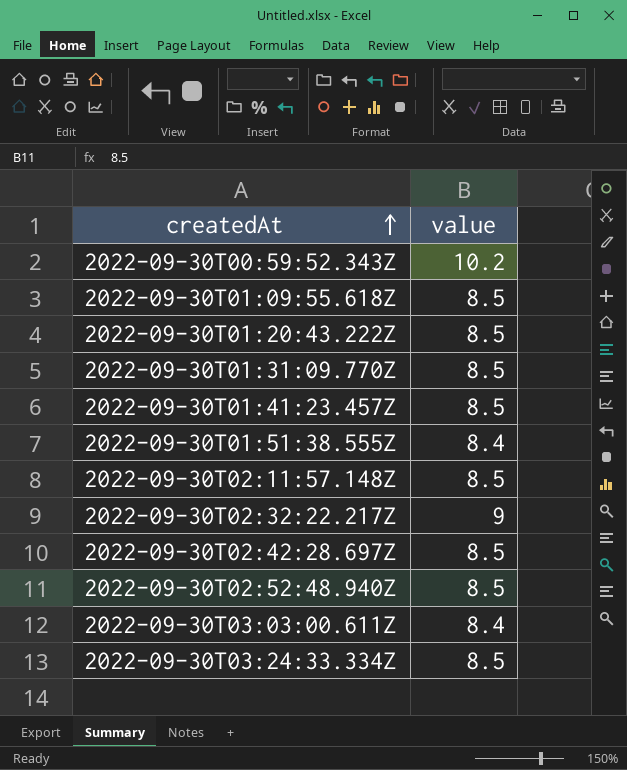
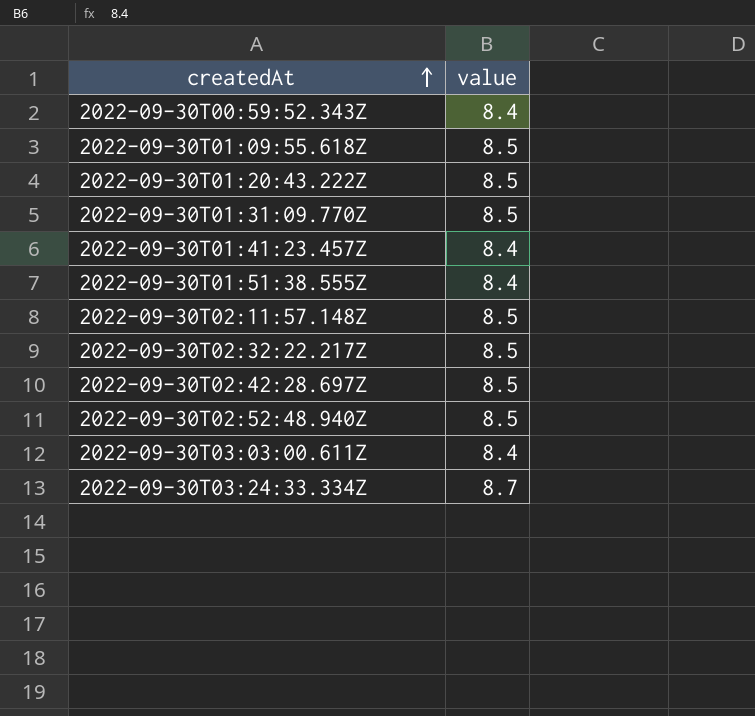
2022-09-30T00:59:52.343Z | value: 10.2 -> 8.4
2022-09-30T01:41:23.457Z | value: 8.5 -> 8.4
2022-09-30T02:32:22.217Z | value: 9 -> 8.5
2022-09-30T03:24:33.334Z | value: 8.5 -> 8.7

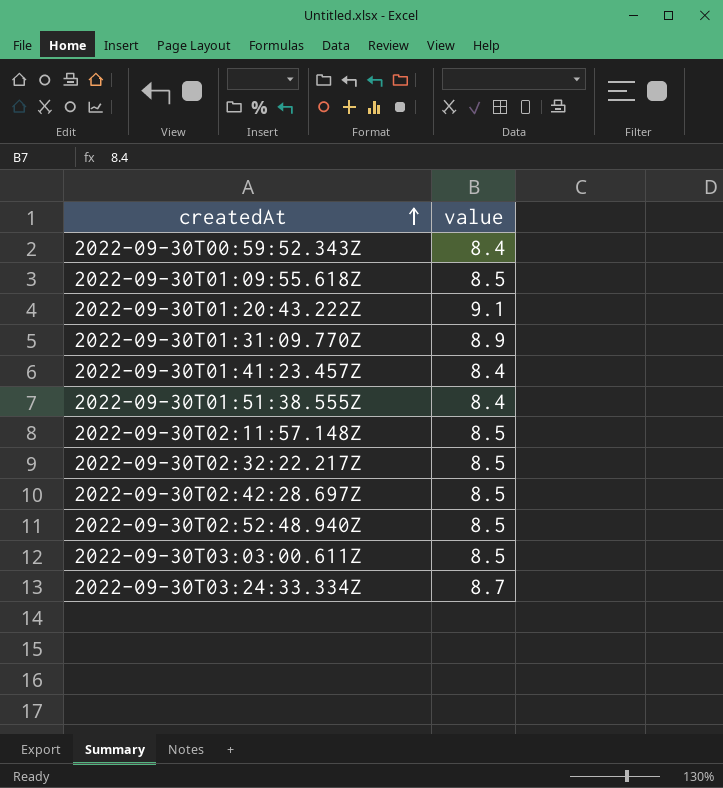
2022-09-30T01:20:43.222Z | value: 8.5 -> 9.1
2022-09-30T01:31:09.770Z | value: 8.5 -> 8.9
2022-09-30T03:03:00.611Z | value: 8.4 -> 8.5

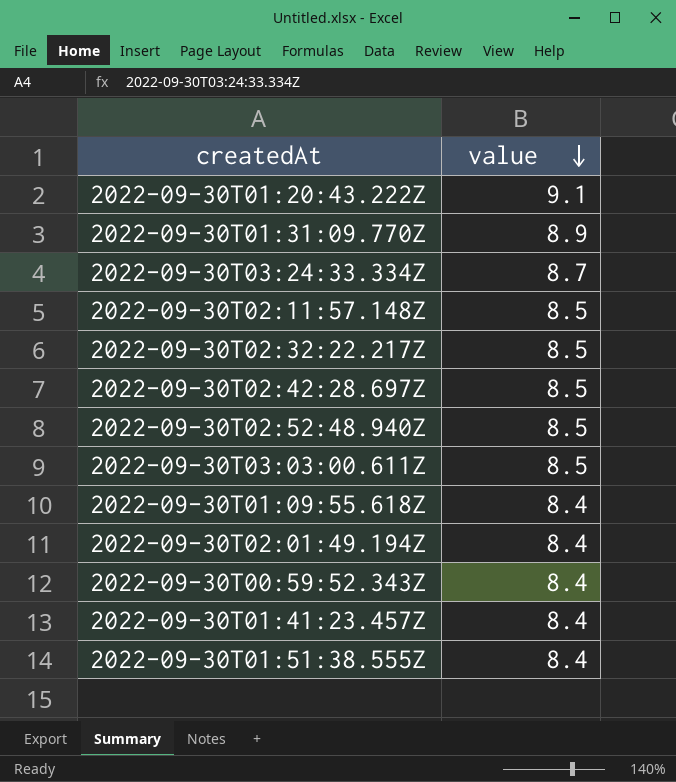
row order: createdAt ascending -> value descending
2022-09-30T01:09:55.618Z | value: 8.5 -> 8.4
row 2022-09-30T02:01:49.194Z: none -> 8.4

